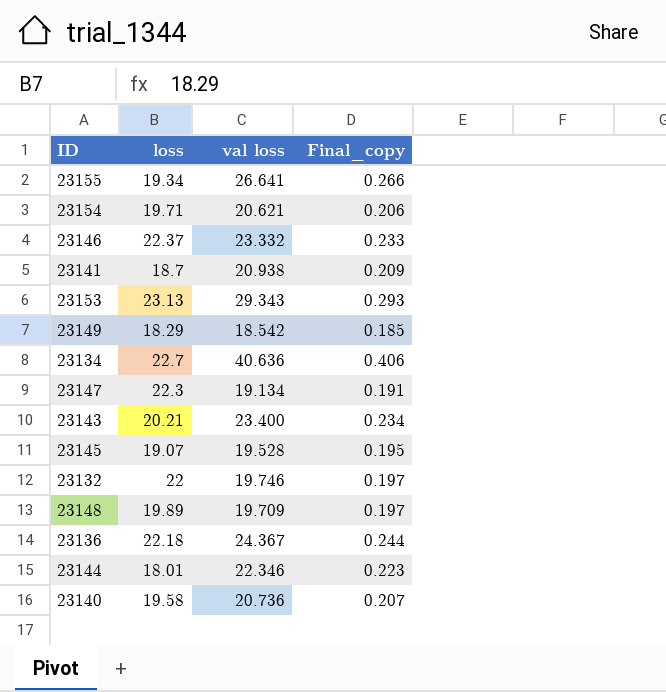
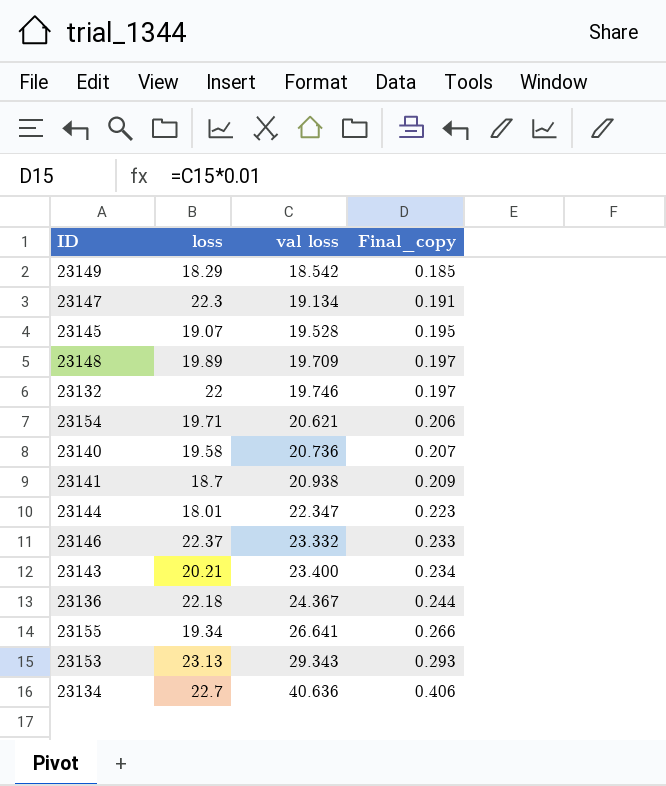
row order: none -> val loss ascending
23144 | val loss: 22.346 -> 22.347

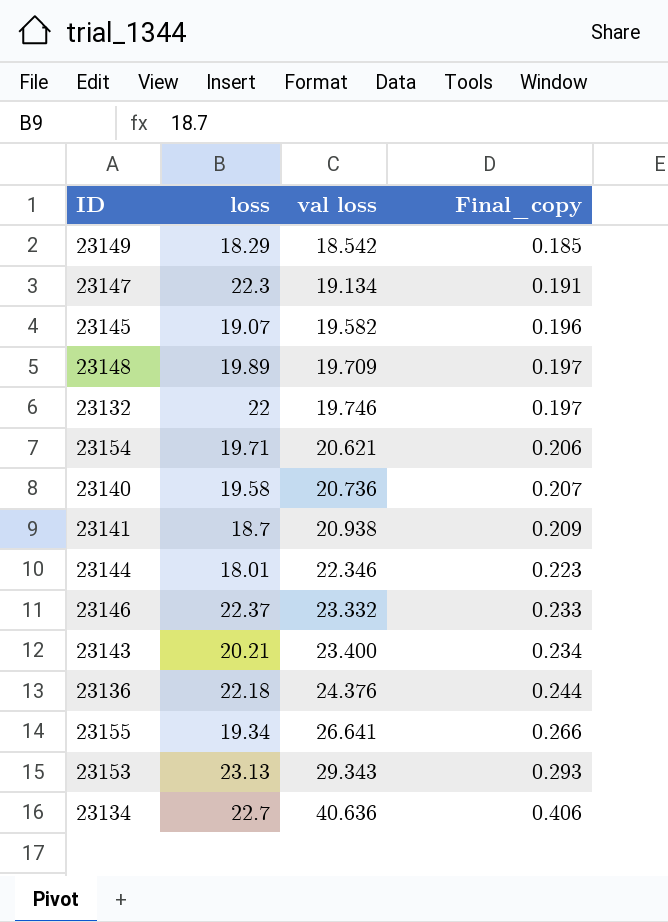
23145 | val loss: 19.528 -> 19.582
23145 | Final_copy: 0.195 -> 0.196
23144 | val loss: 22.347 -> 22.346
23136 | val loss: 24.367 -> 24.376

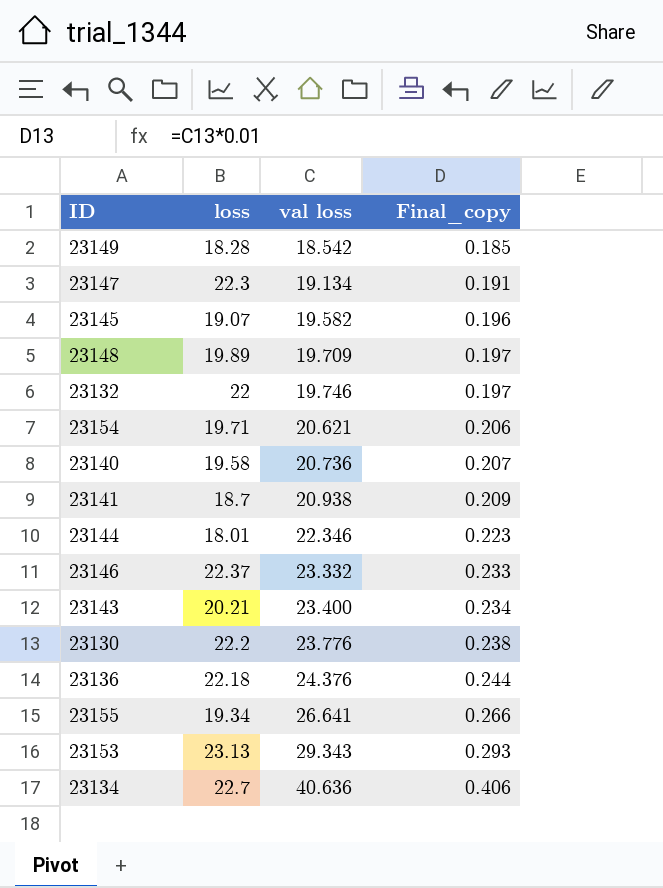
23149 | loss: 18.29 -> 18.28
row 23130: none -> 22.2 | 23.776 | 0.238

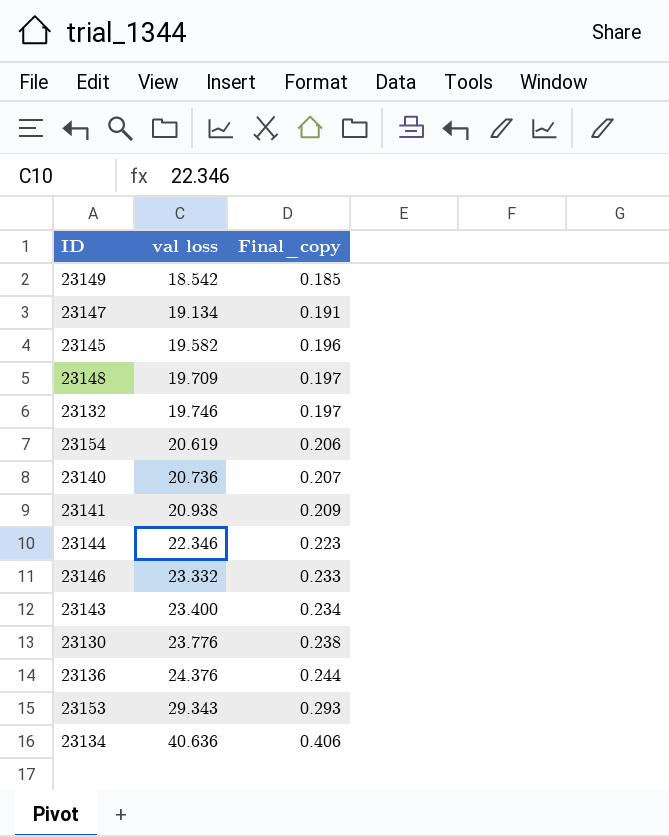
column loss | position: 2 -> none
row 23155: 19.34 | 26.641 | 0.266 -> none
23154 | val loss: 20.621 -> 20.619

